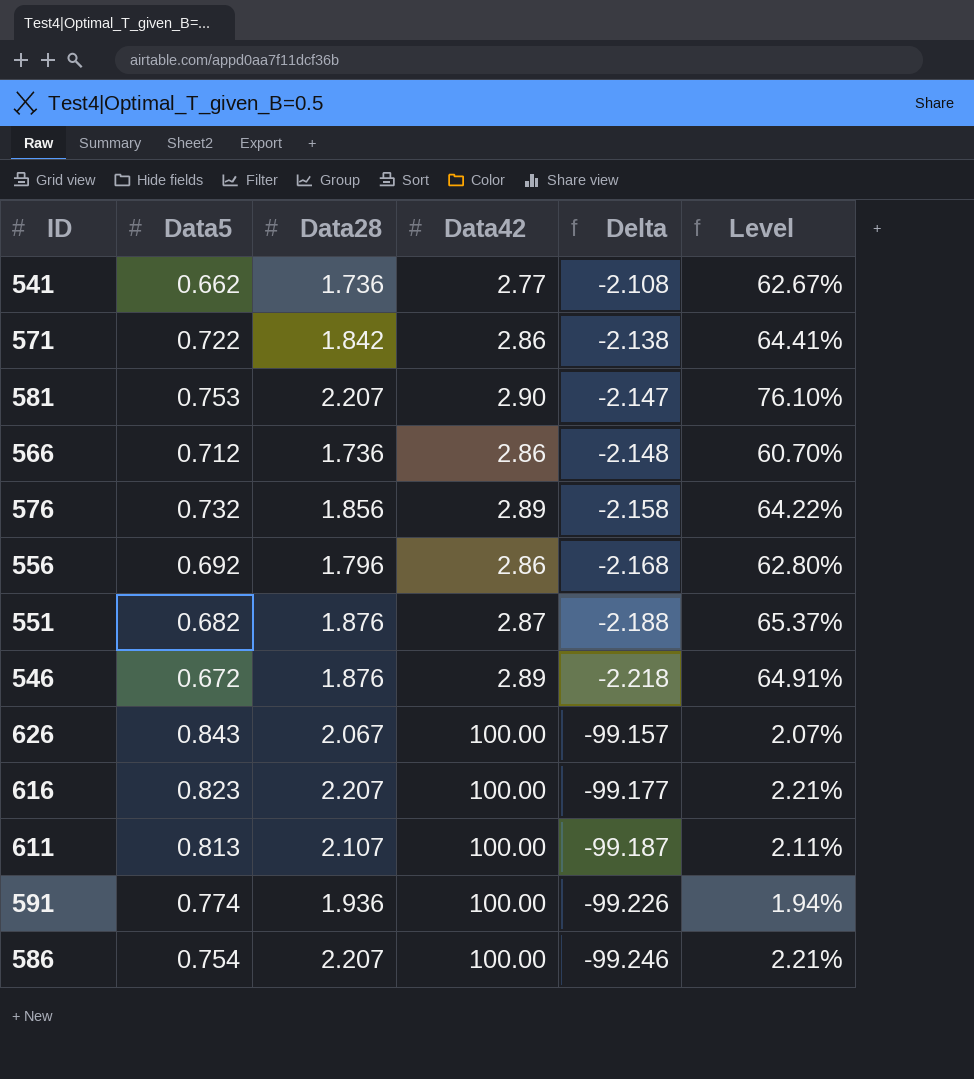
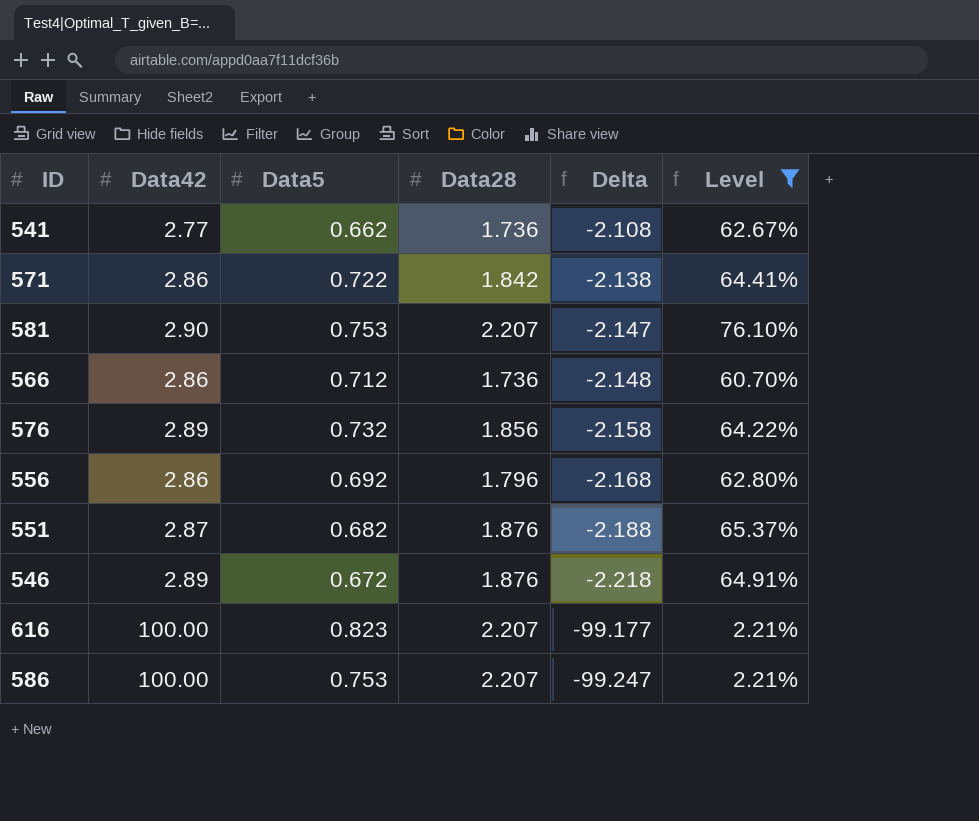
filter: none -> Level >= 2.21%
column Data42 | position: 4 -> 2
586 | Data5: 0.754 -> 0.753
586 | Delta: -99.246 -> -99.247

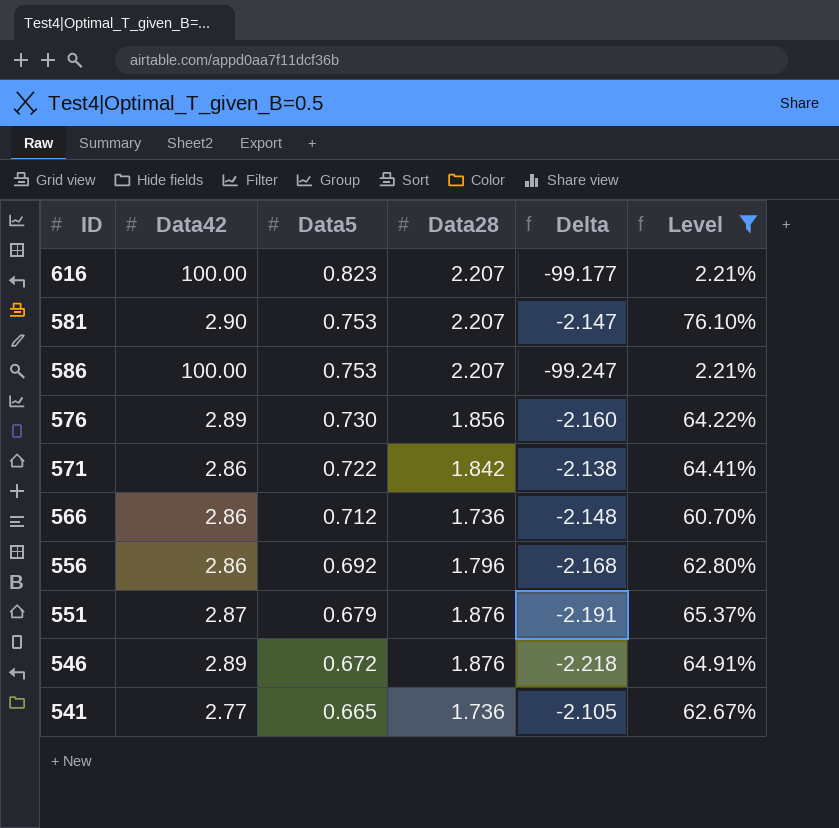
row order: Delta descending -> Data5 descending
576 | Data5: 0.732 -> 0.730
576 | Delta: -2.158 -> -2.160
551 | Data5: 0.682 -> 0.679
551 | Delta: -2.188 -> -2.191
541 | Data5: 0.662 -> 0.665
541 | Delta: -2.108 -> -2.105

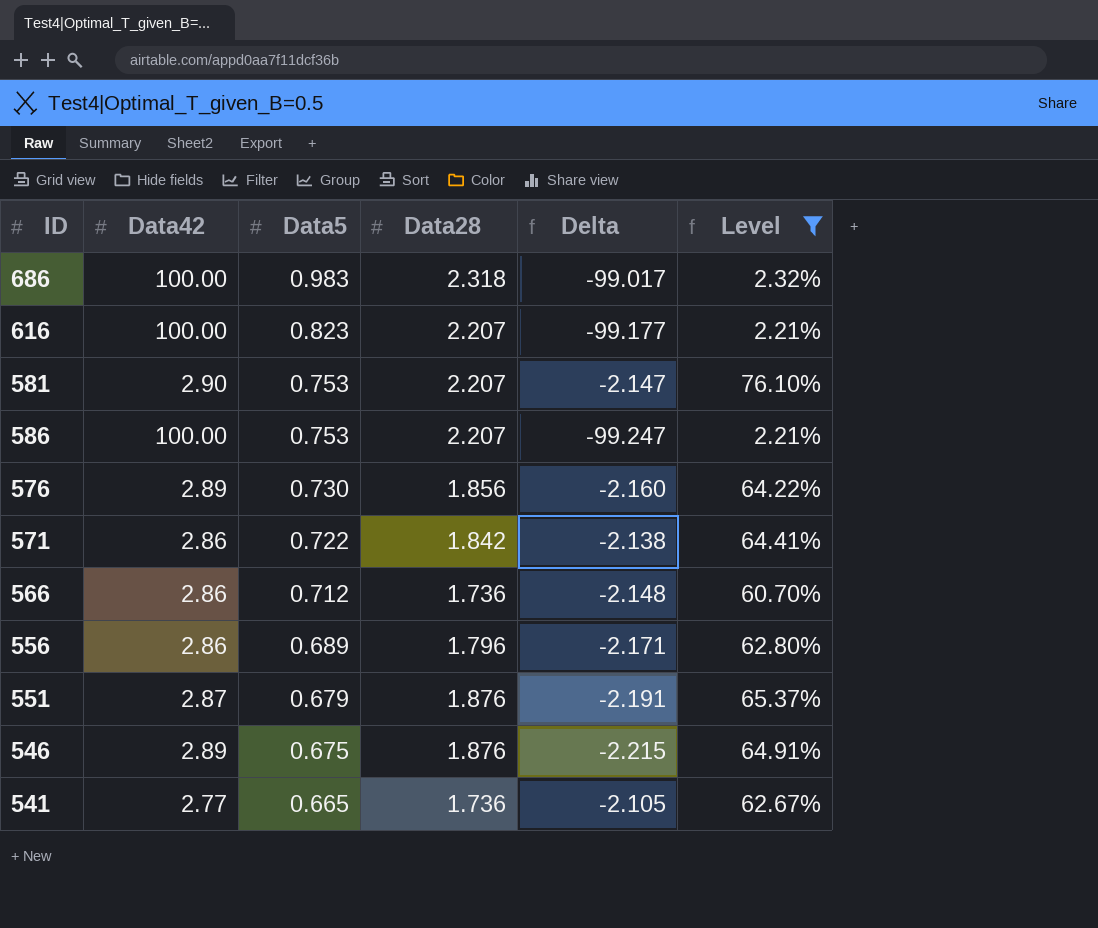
row 686: none -> 100.00 | 0.983 | 2.318 | -99.017 | 2.32%
556 | Data5: 0.692 -> 0.689
556 | Delta: -2.168 -> -2.171
546 | Data5: 0.672 -> 0.675
546 | Delta: -2.218 -> -2.215

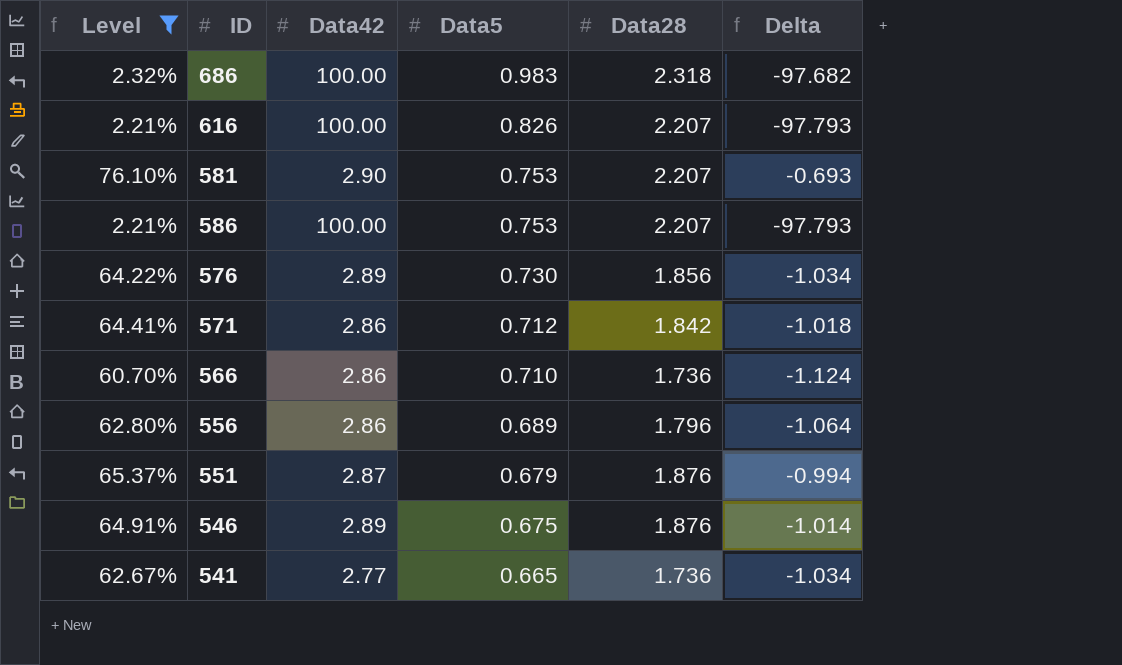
column Level | position: 6 -> 1
column Delta | formula: [Data5] - [Data42] -> [Data28] - [Data42]
616 | Data5: 0.823 -> 0.826
571 | Data5: 0.722 -> 0.712
566 | Data5: 0.712 -> 0.710

